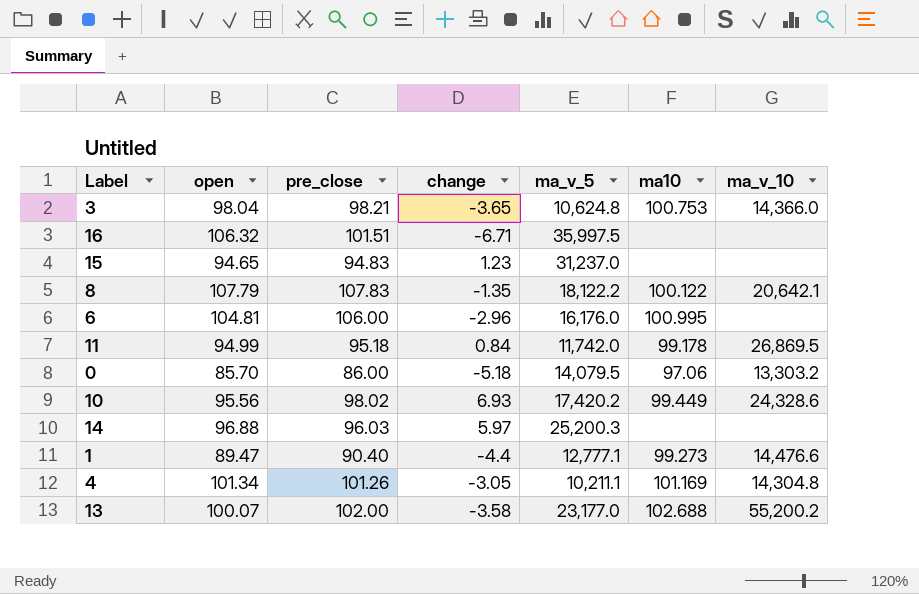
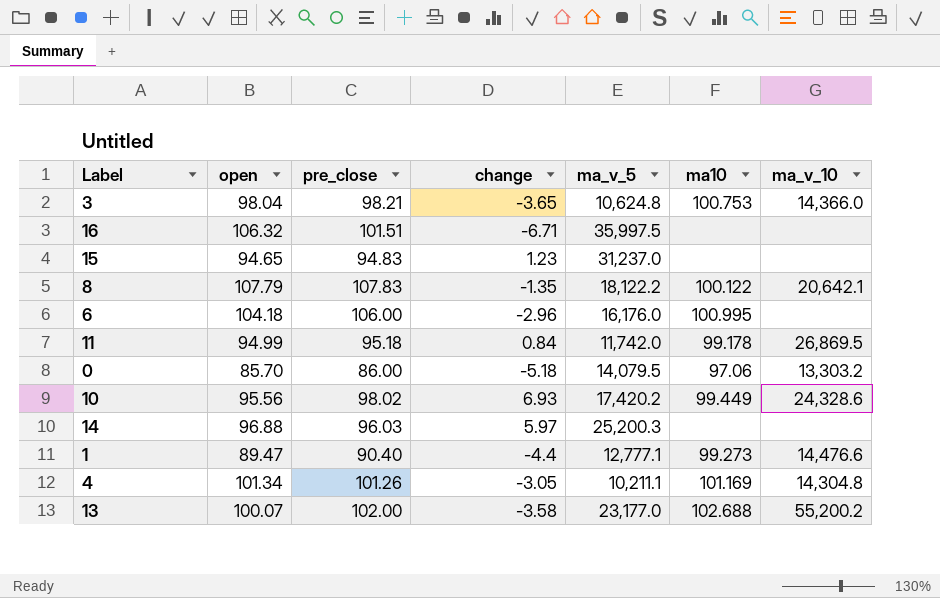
6 | open: 104.81 -> 104.18

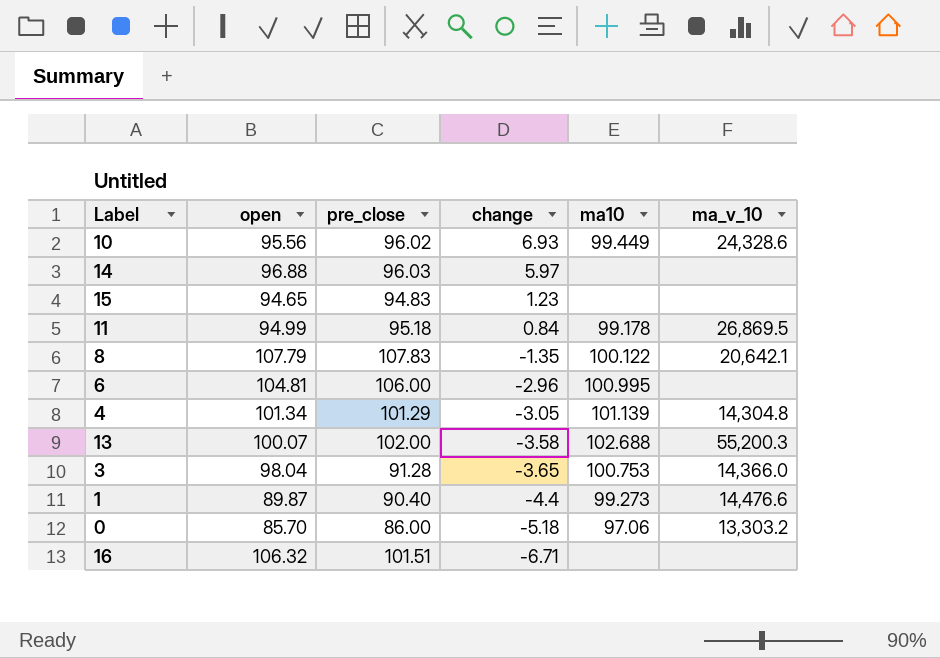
row order: none -> change descending
column ma_v_5 | position: 5 -> none
10 | pre_close: 98.02 -> 96.02
6 | open: 104.18 -> 104.81
4 | pre_close: 101.26 -> 101.29
4 | ma10: 101.169 -> 101.139
13 | ma_v_10: 55,200.2 -> 55,200.3
3 | pre_close: 98.21 -> 91.28
1 | open: 89.47 -> 89.87

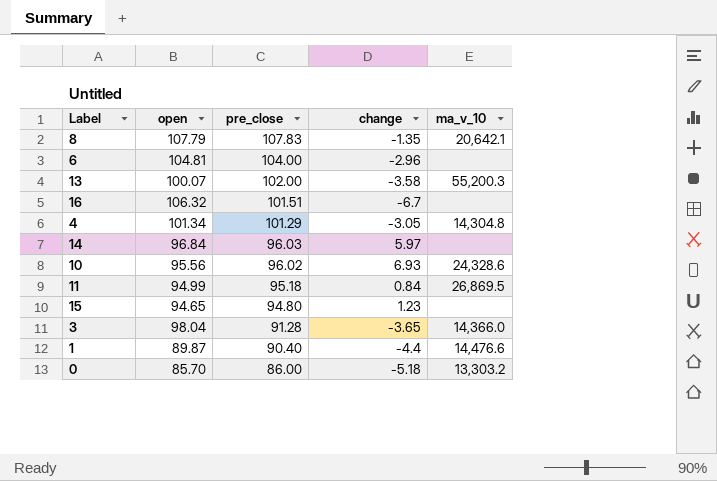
row order: change descending -> pre_close descending
column ma10 | position: 5 -> none
6 | pre_close: 106.00 -> 104.00
16 | change: -6.71 -> -6.7
14 | open: 96.88 -> 96.84
15 | pre_close: 94.83 -> 94.80

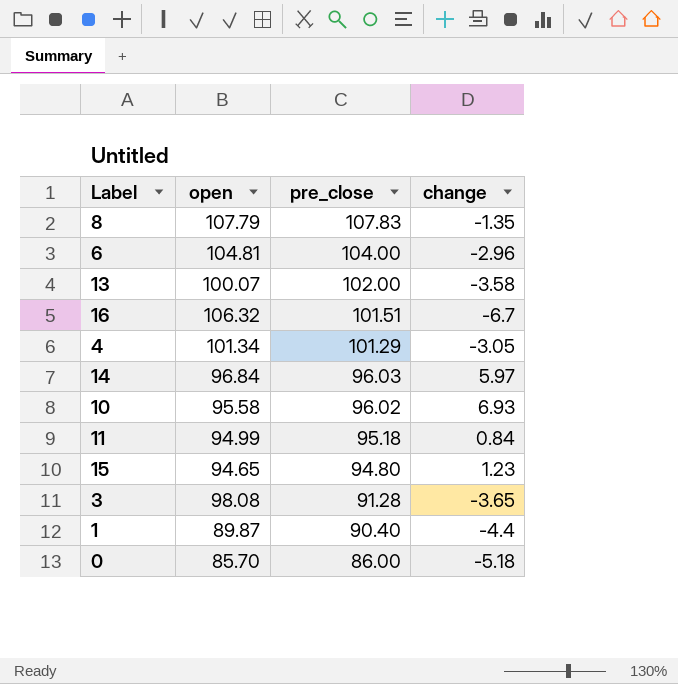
column ma_v_10 | position: 5 -> none
10 | open: 95.56 -> 95.58
3 | open: 98.04 -> 98.08

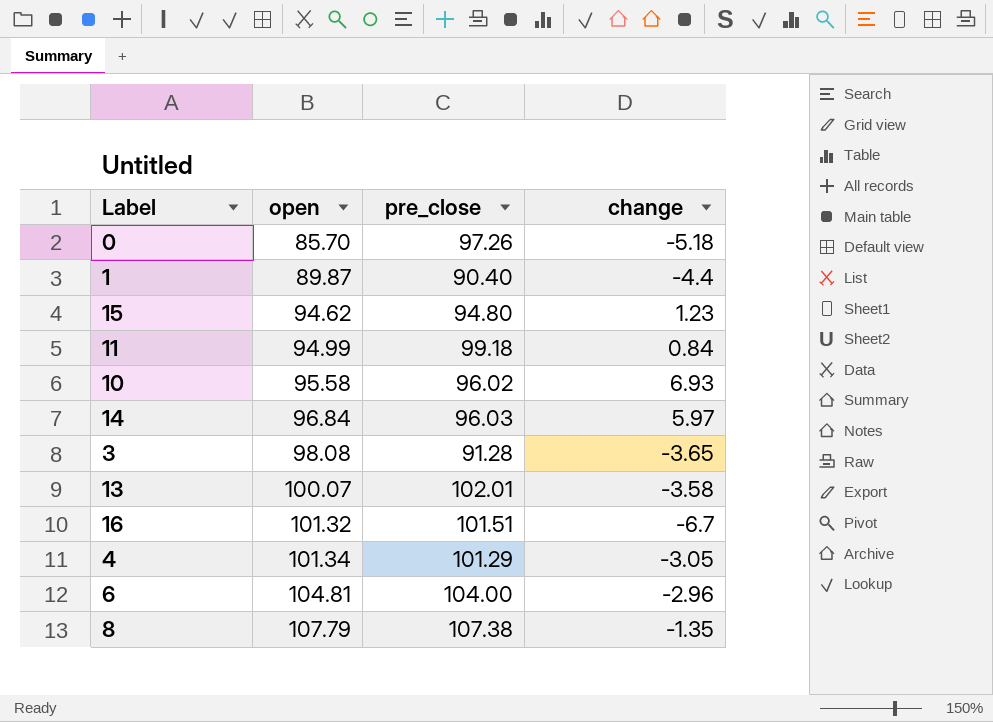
row order: pre_close descending -> open ascending
0 | pre_close: 86.00 -> 97.26
15 | open: 94.65 -> 94.62
11 | pre_close: 95.18 -> 99.18
13 | pre_close: 102.00 -> 102.01
16 | open: 106.32 -> 101.32
8 | pre_close: 107.83 -> 107.38

